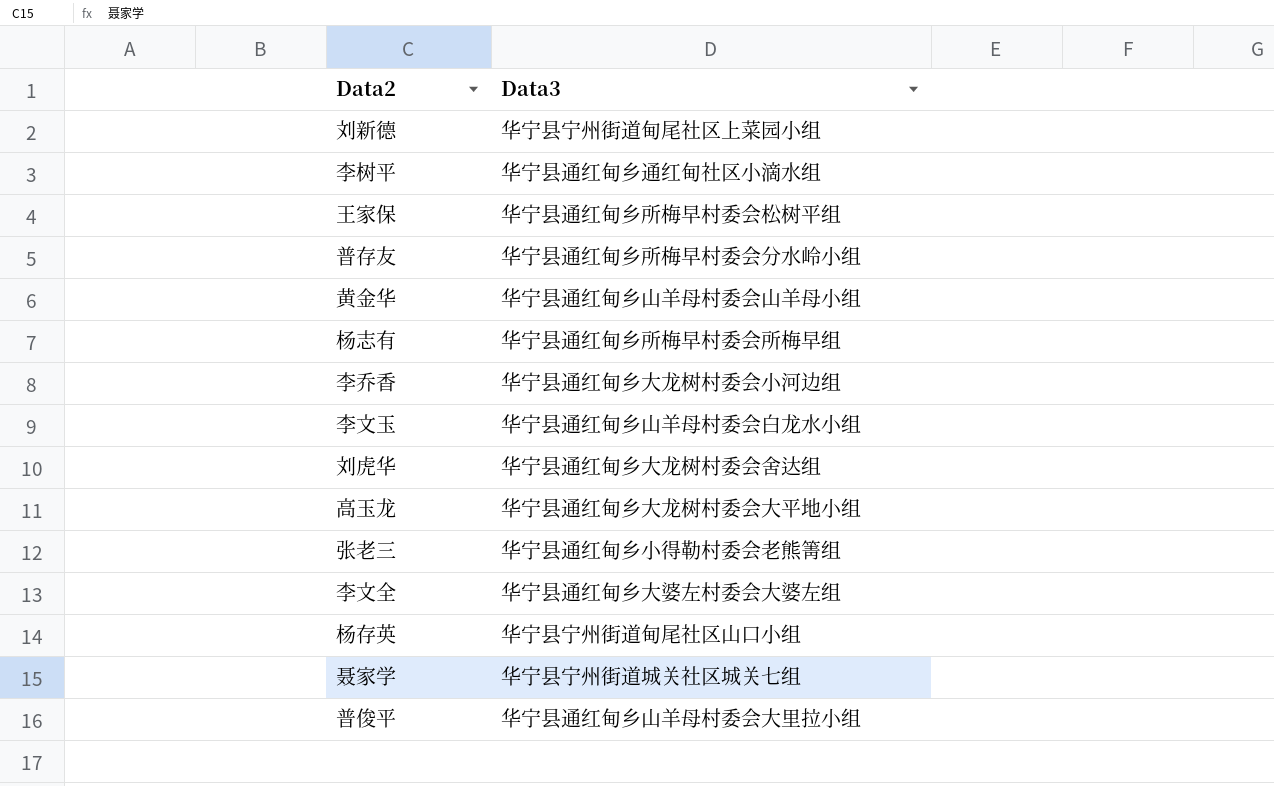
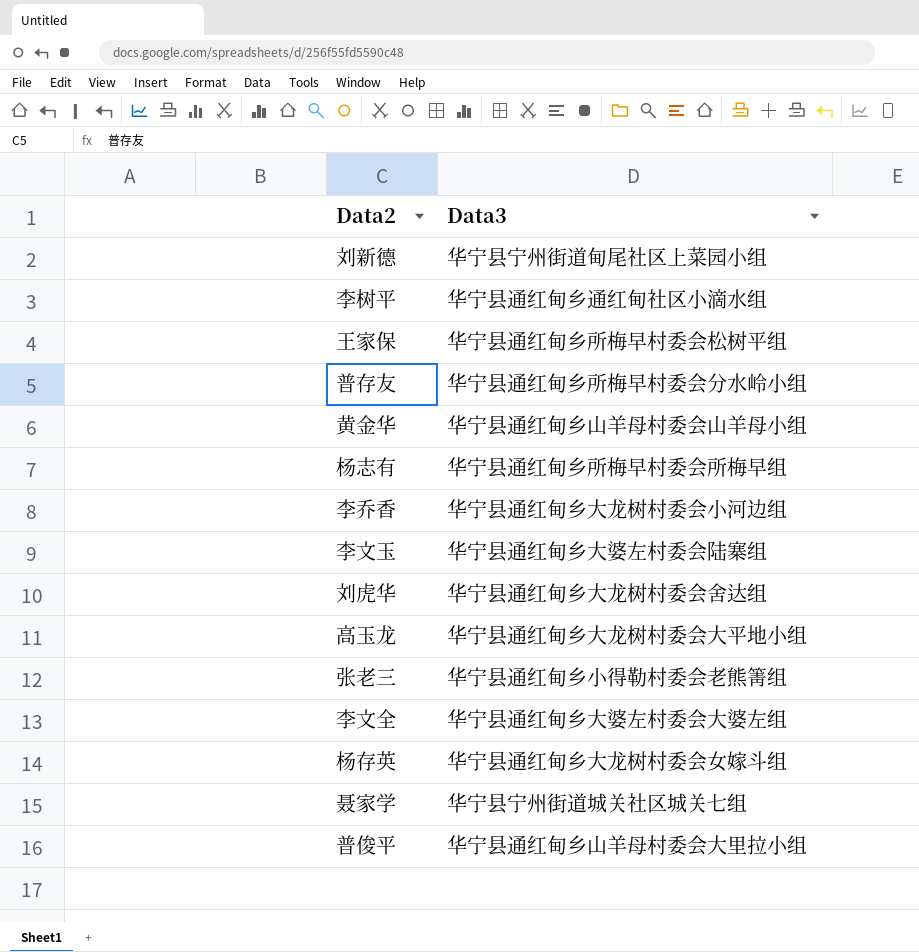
李文玉 | Data3: 华宁县通红甸乡山羊母村委会白龙水小组 -> 华宁县通红甸乡大婆左村委会陆寨组
杨存英 | Data3: 华宁县宁州街道甸尾社区山口小组 -> 华宁县通红甸乡大龙树村委会女嫁斗组

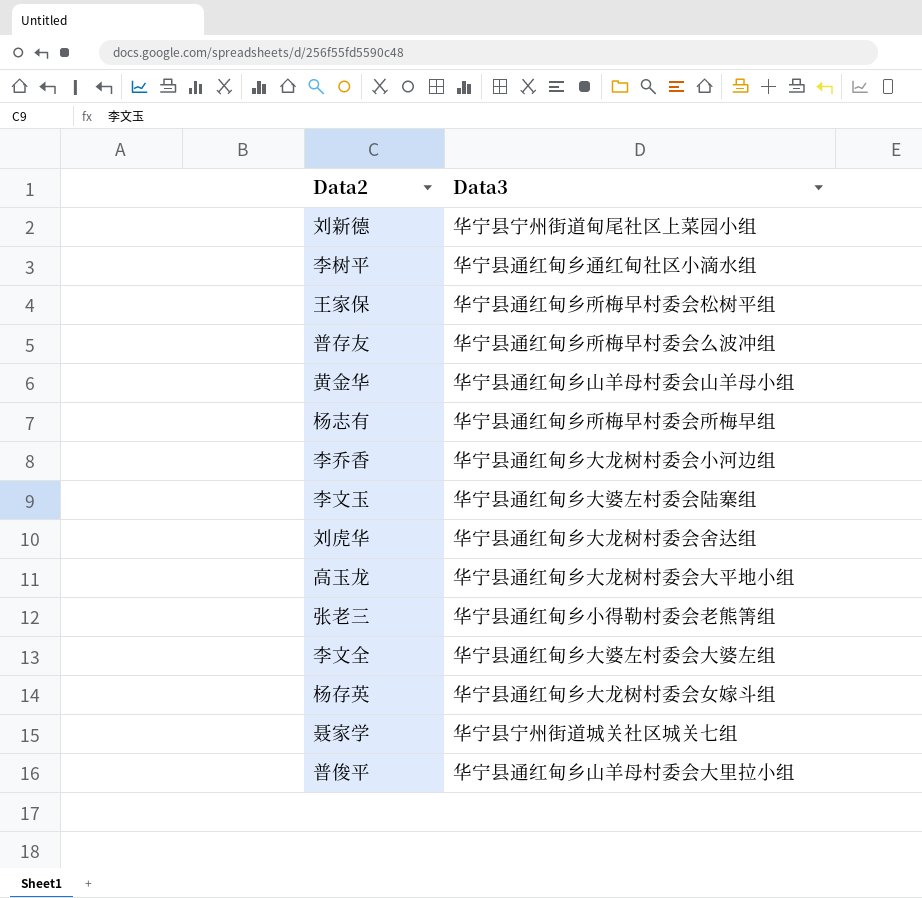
普存友 | Data3: 华宁县通红甸乡所梅早村委会分水岭小组 -> 华宁县通红甸乡所梅早村委会么波冲组

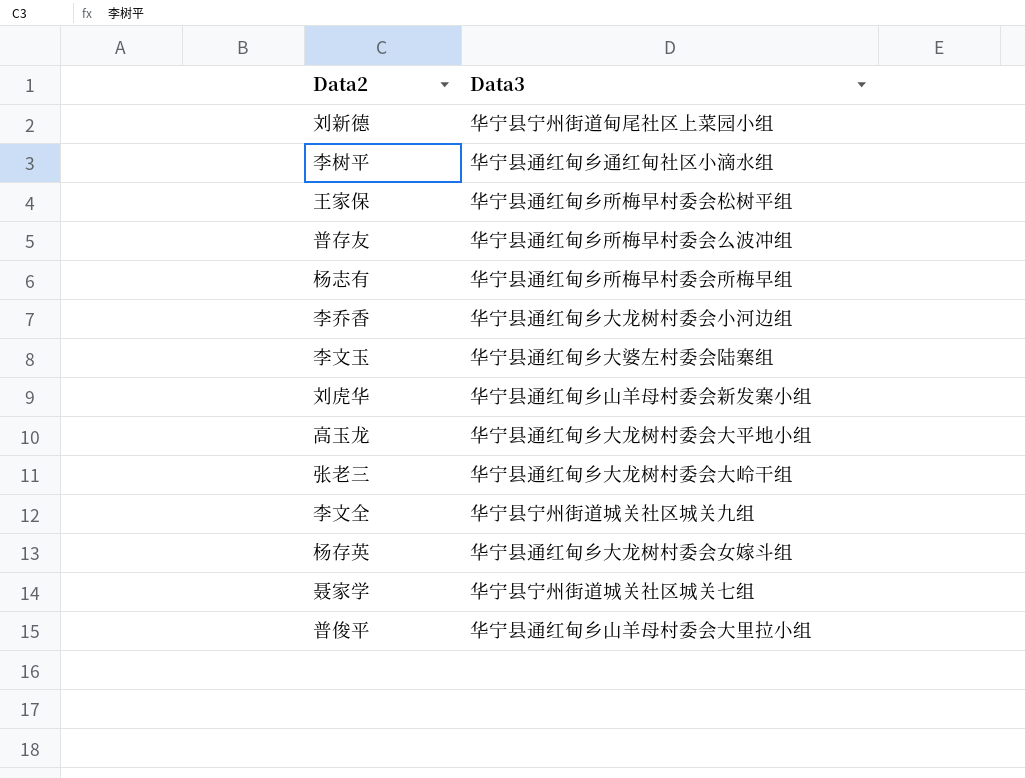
row 黄金华: 华宁县通红甸乡山羊母村委会山羊母小组 -> none
刘虎华 | Data3: 华宁县通红甸乡大龙树村委会舍达组 -> 华宁县通红甸乡山羊母村委会新发寨小组
张老三 | Data3: 华宁县通红甸乡小得勒村委会老熊箐组 -> 华宁县通红甸乡大龙树村委会大岭干组
李文全 | Data3: 华宁县通红甸乡大婆左村委会大婆左组 -> 华宁县宁州街道城关社区城关九组

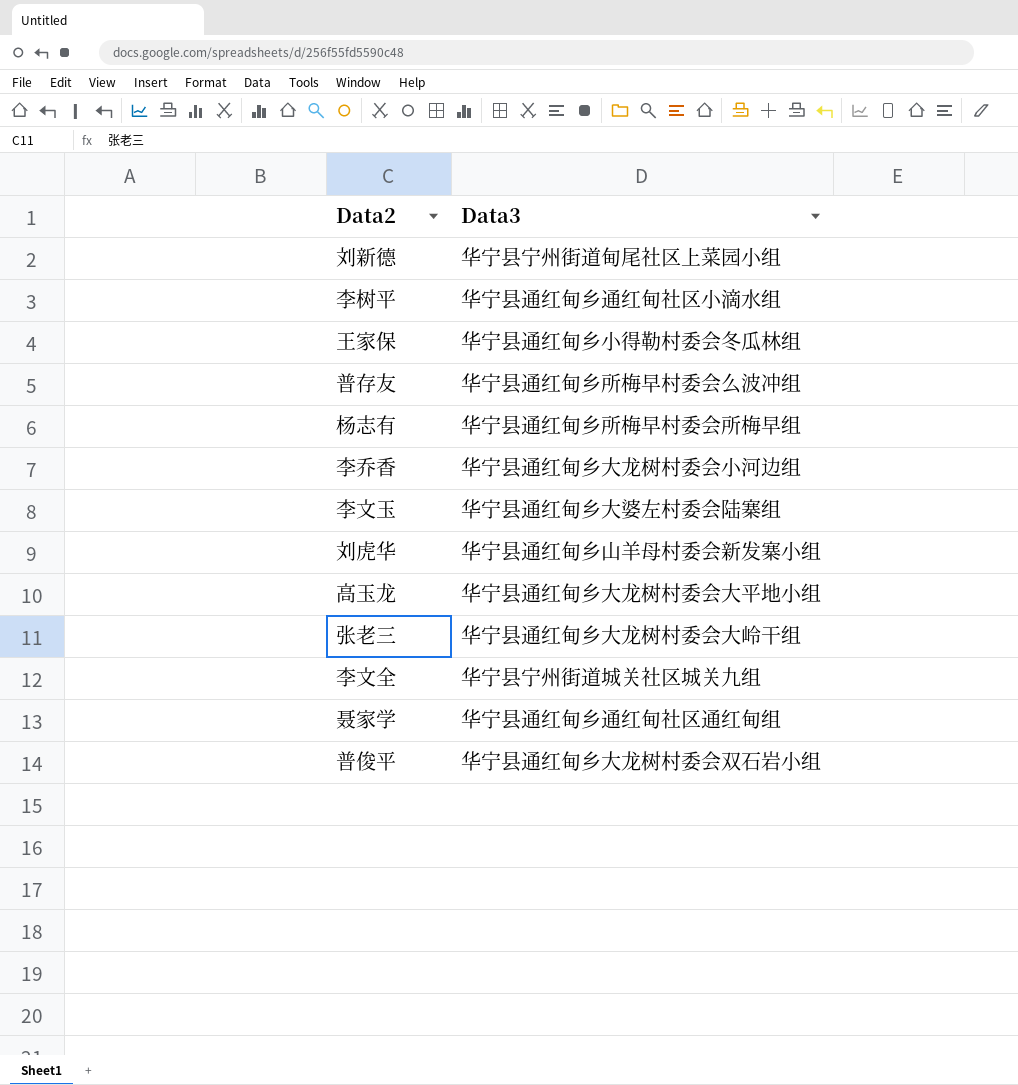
row 杨存英: 华宁县通红甸乡大龙树村委会女嫁斗组 -> none
王家保 | Data3: 华宁县通红甸乡所梅早村委会松树平组 -> 华宁县通红甸乡小得勒村委会冬瓜林组
聂家学 | Data3: 华宁县宁州街道城关社区城关七组 -> 华宁县通红甸乡通红甸社区通红甸组
普俊平 | Data3: 华宁县通红甸乡山羊母村委会大里拉小组 -> 华宁县通红甸乡大龙树村委会双石岩小组

